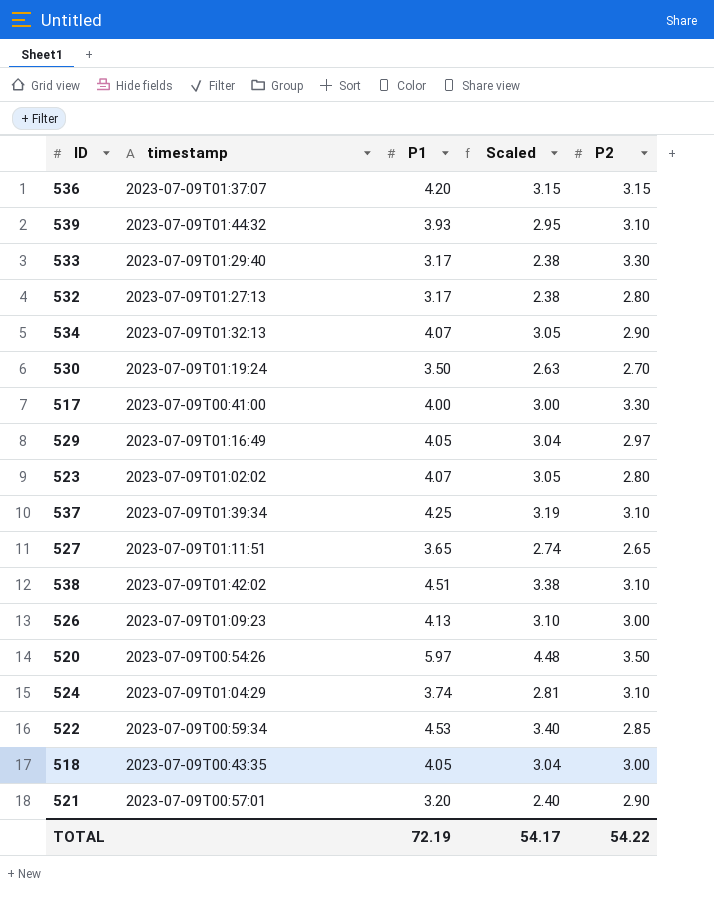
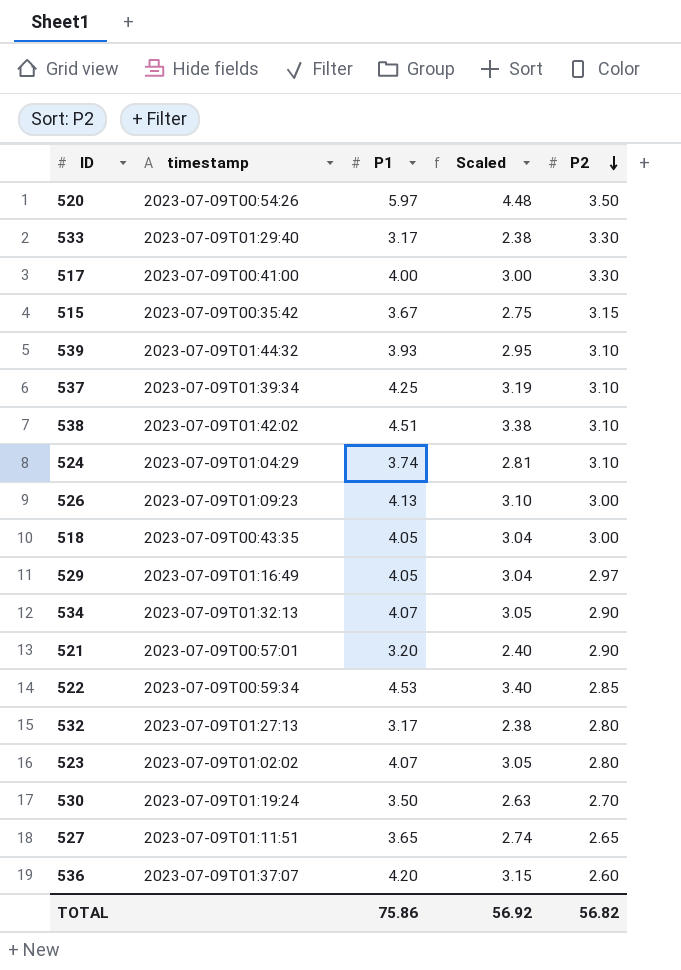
row order: none -> P2 descending
row 515: none -> 2023-07-09T00:35:42 | 3.67 | 2.75 | 3.15
536 | P2: 3.15 -> 2.60
TOTAL | P1: 72.19 -> 75.86
TOTAL | Scaled: 54.17 -> 56.92
TOTAL | P2: 54.22 -> 56.82

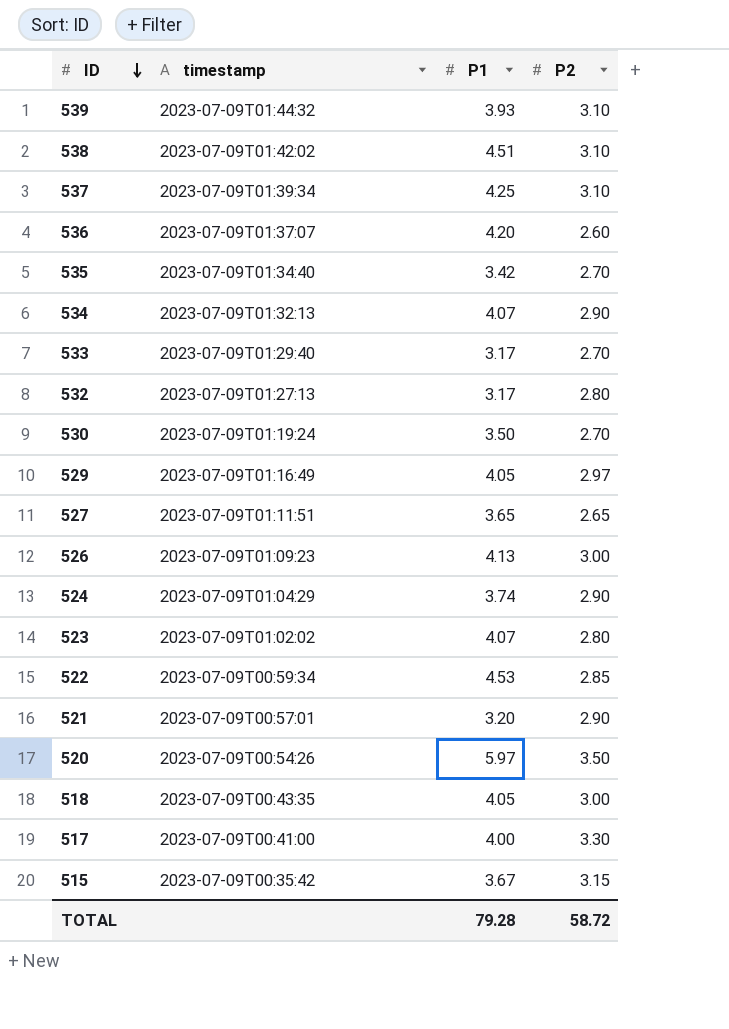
row order: P2 descending -> ID descending
column Scaled | formula: [P1] * 0.75 -> none
row 535: none -> 2023-07-09T01:34:40 | 3.42 | 2.70
533 | P2: 3.30 -> 2.70
524 | P2: 3.10 -> 2.90
TOTAL | P1: 75.86 -> 79.28
TOTAL | P2: 56.82 -> 58.72

